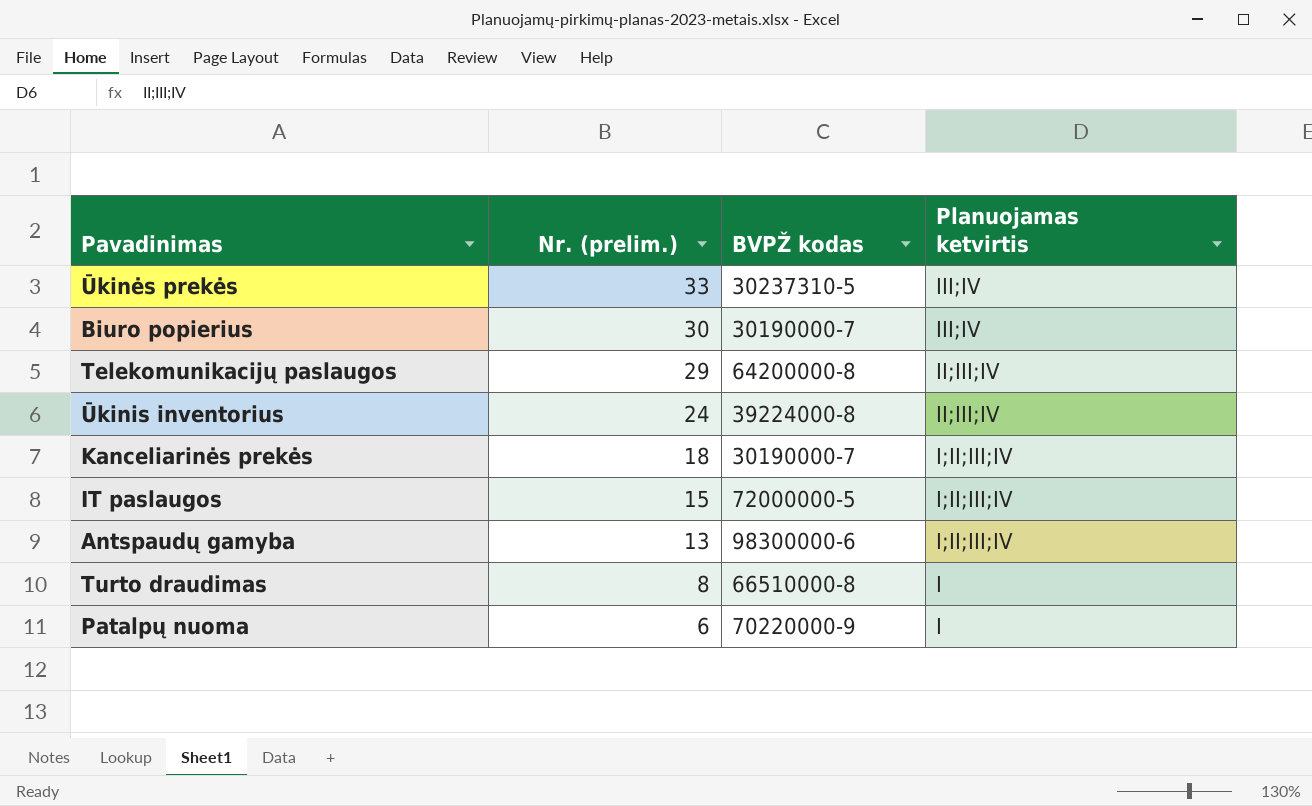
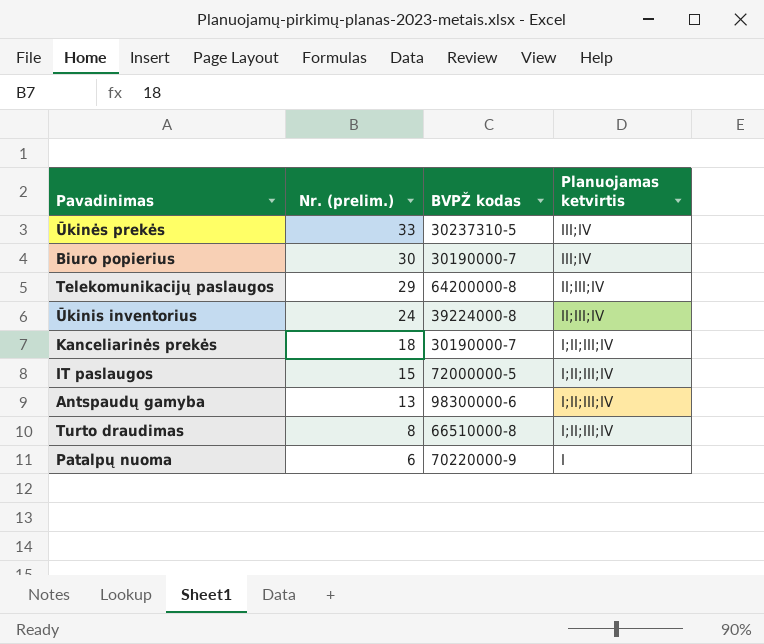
Turto draudimas | Planuojamas ketvirtis: I -> I;II;III;IV

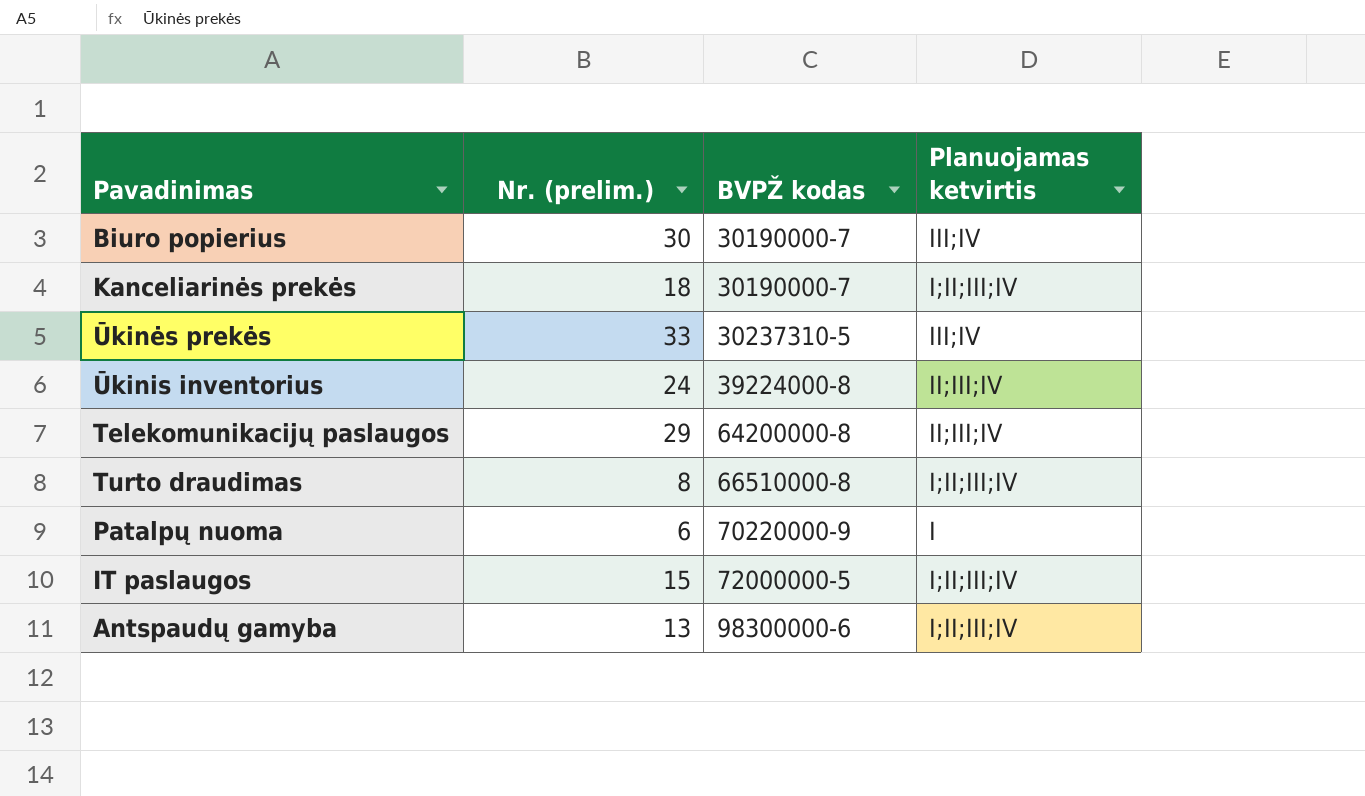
row order: Nr. (prelim.) descending -> BVPŽ kodas ascending

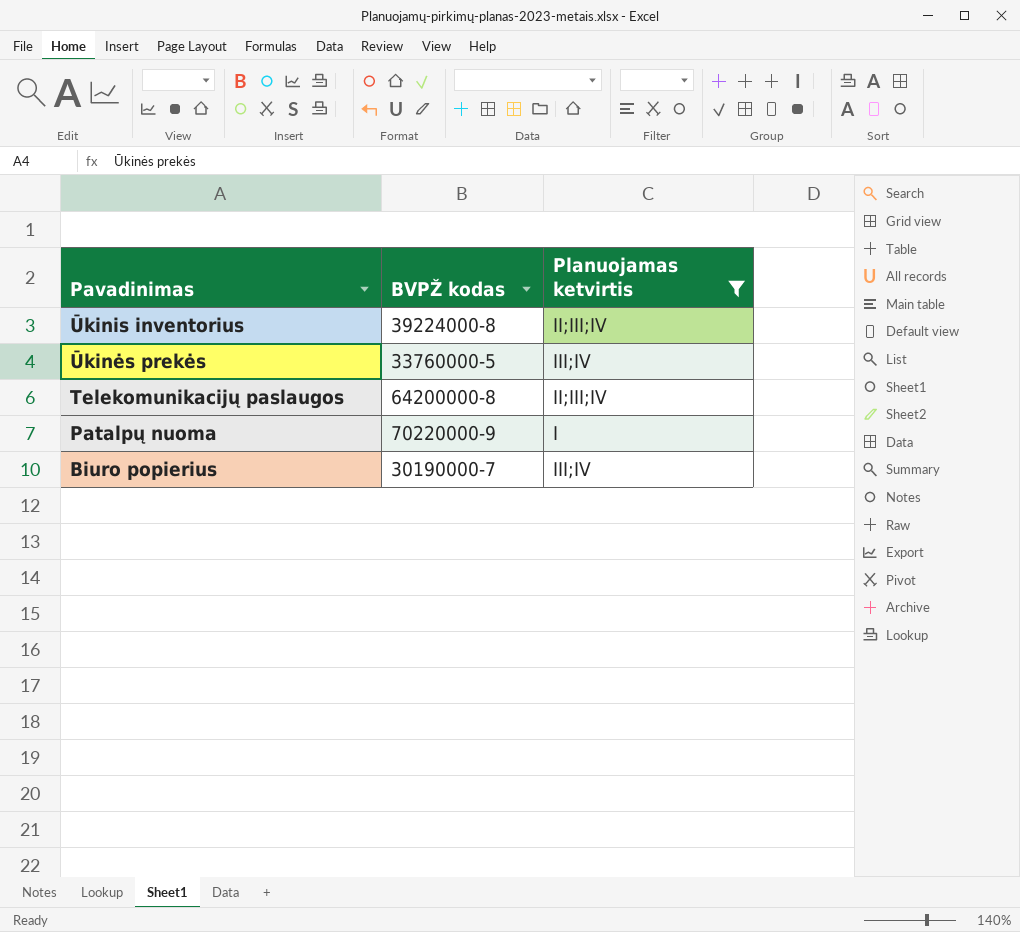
filter: none -> Planuojamas ketvirtis != I;II;III;IV
row order: BVPŽ kodas ascending -> Pavadinimas descending
column Nr. (prelim.) | position: 2 -> none
Ūkinės prekės | BVPŽ kodas: 30237310-5 -> 33760000-5

